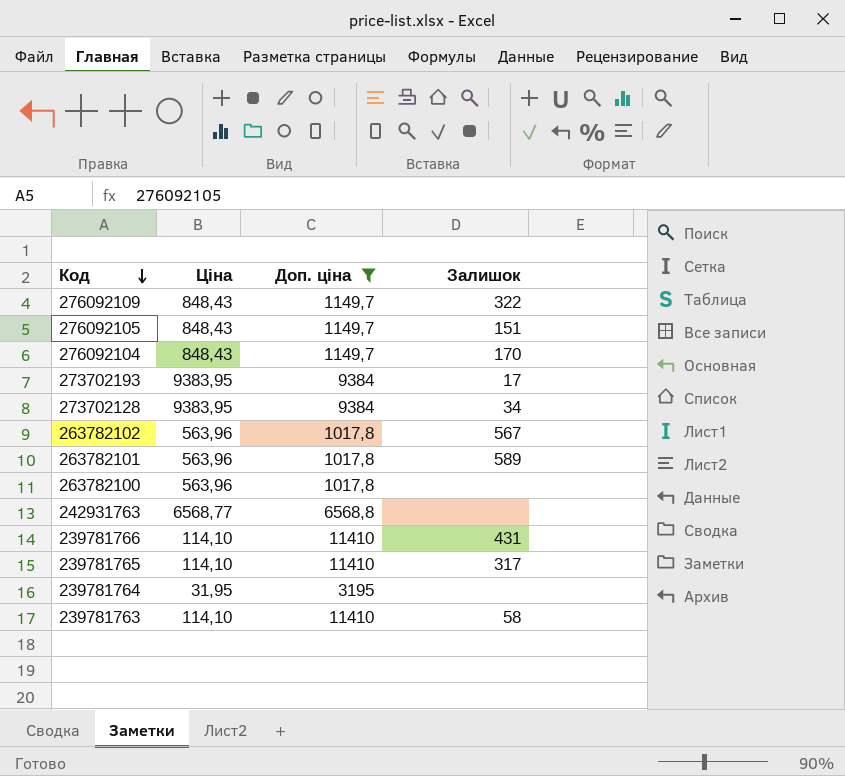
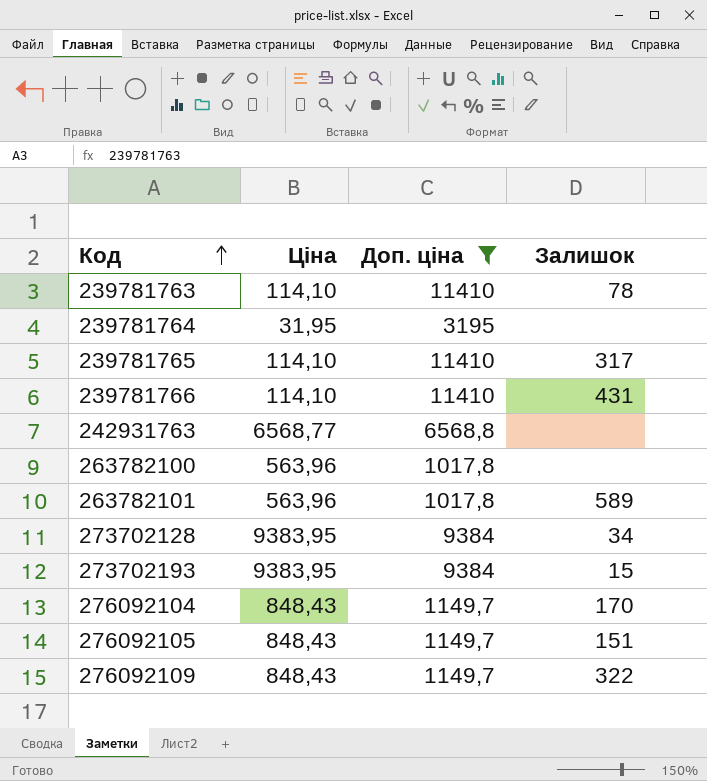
row order: Код descending -> Код ascending
row 263782102: 563,96 | 1017,8 | 567 -> none
239781763 | Залишок: 58 -> 78
273702193 | Залишок: 17 -> 15

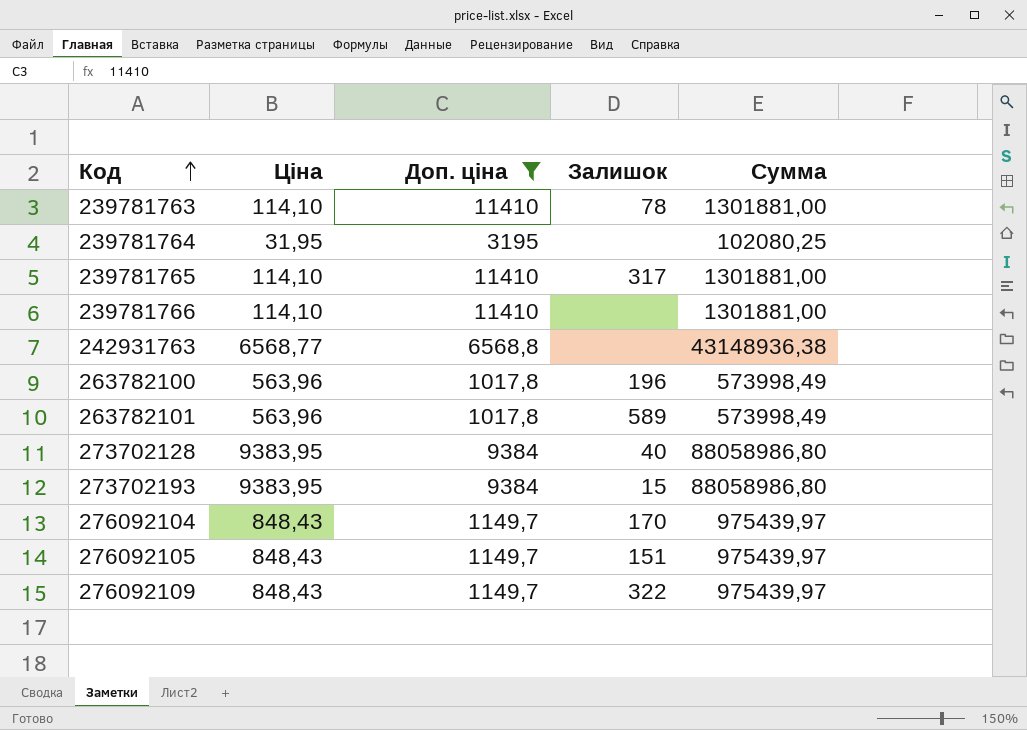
column Сумма | formula: none -> [Ціна] * [Доп. ціна]
239781766 | Залишок: 431 -> none
263782100 | Залишок: none -> 196
273702128 | Залишок: 34 -> 40

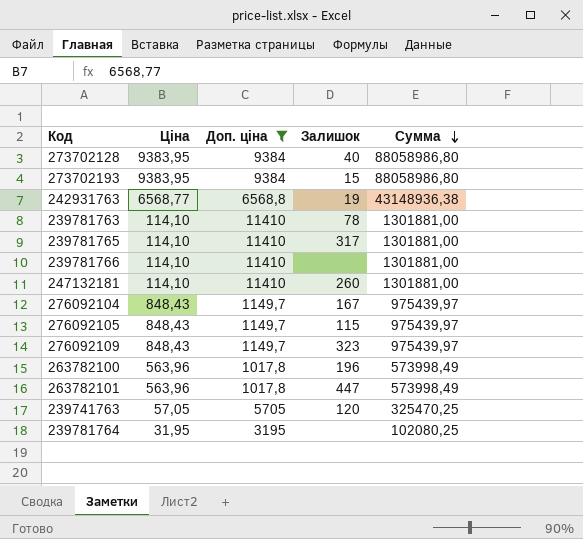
row order: Код ascending -> Сумма descending
242931763 | Залишок: none -> 19
row 247132181: none -> 114,10 | 11410 | 260 | 1301881,00
276092104 | Залишок: 170 -> 167
276092105 | Залишок: 151 -> 115
276092109 | Залишок: 322 -> 323
263782101 | Залишок: 589 -> 447
row 239741763: none -> 57,05 | 5705 | 120 | 325470,25

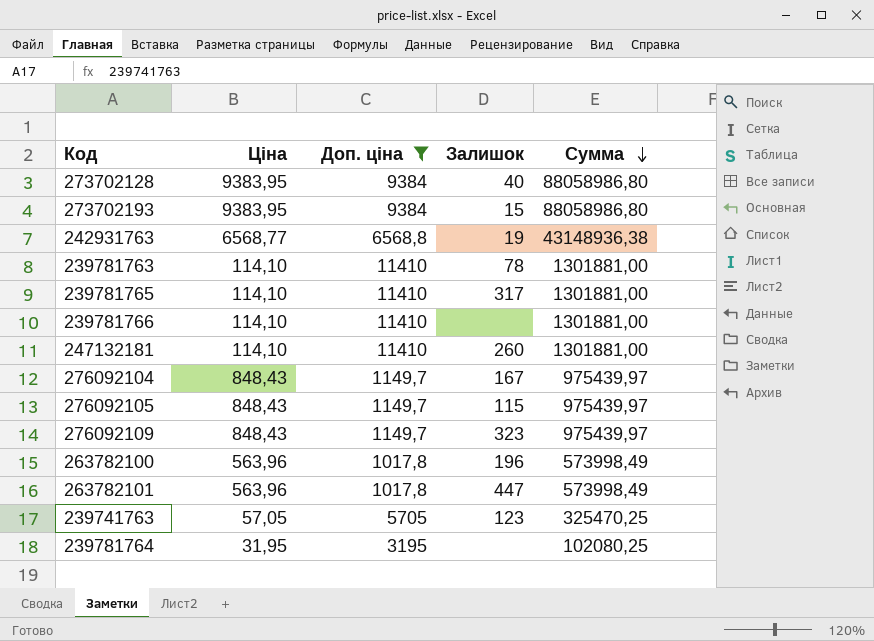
239741763 | Залишок: 120 -> 123

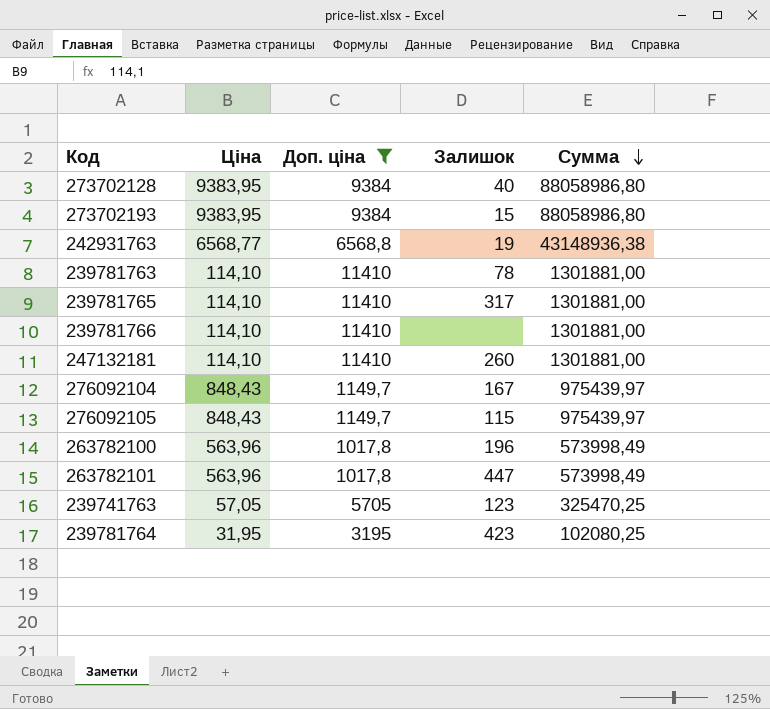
row 276092109: 848,43 | 1149,7 | 323 | 975439,97 -> none
239781764 | Залишок: none -> 423

